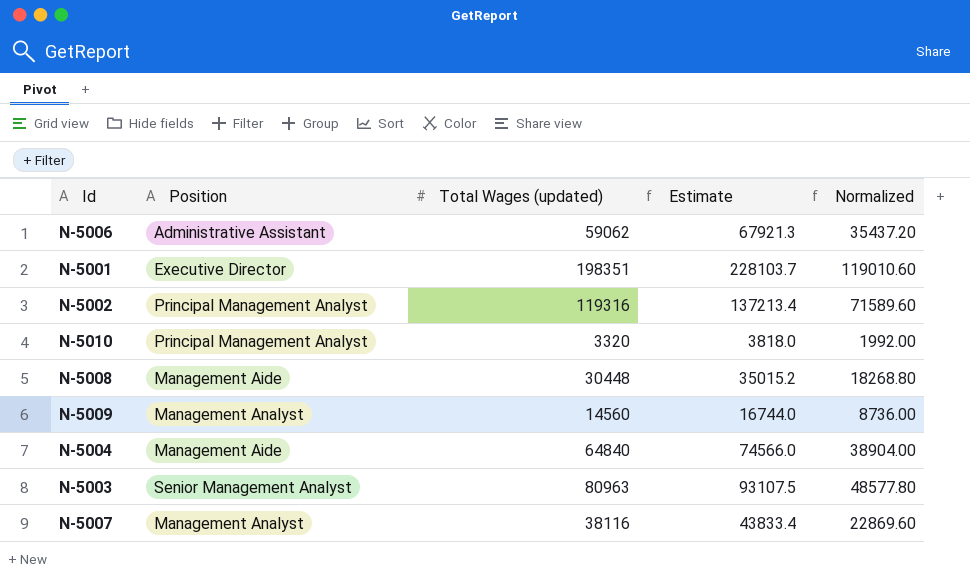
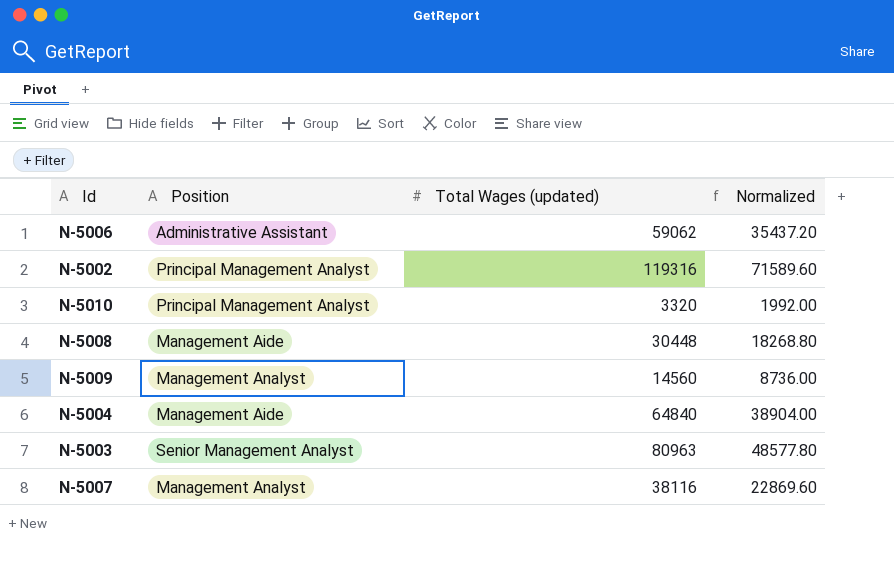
column Estimate | formula: [Total Wages (updated)] * 1.15 -> none
row N-5001: Executive Director | 198351 | 228103.7 | 119010.60 -> none

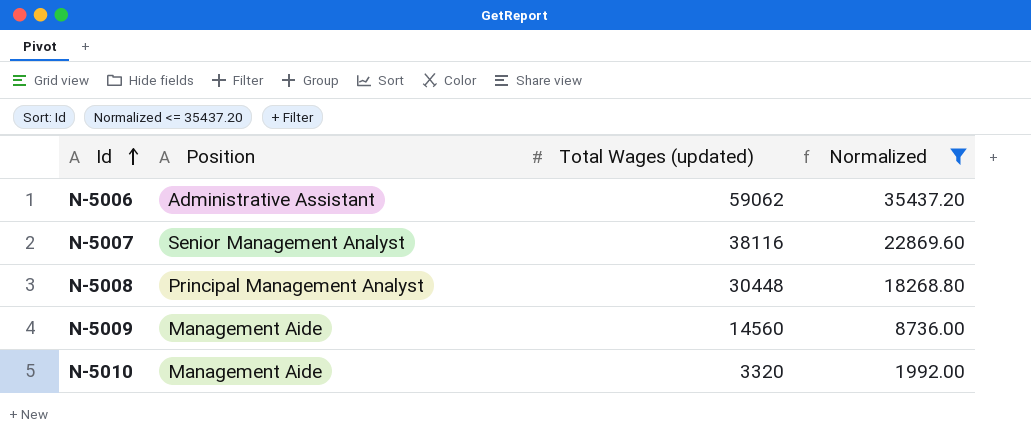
filter: none -> Normalized <= 35437.20
row order: none -> Id ascending
N-5007 | Position: Management Analyst -> Senior Management Analyst
N-5008 | Position: Management Aide -> Principal Management Analyst
N-5009 | Position: Management Analyst -> Management Aide
N-5010 | Position: Principal Management Analyst -> Management Aide

